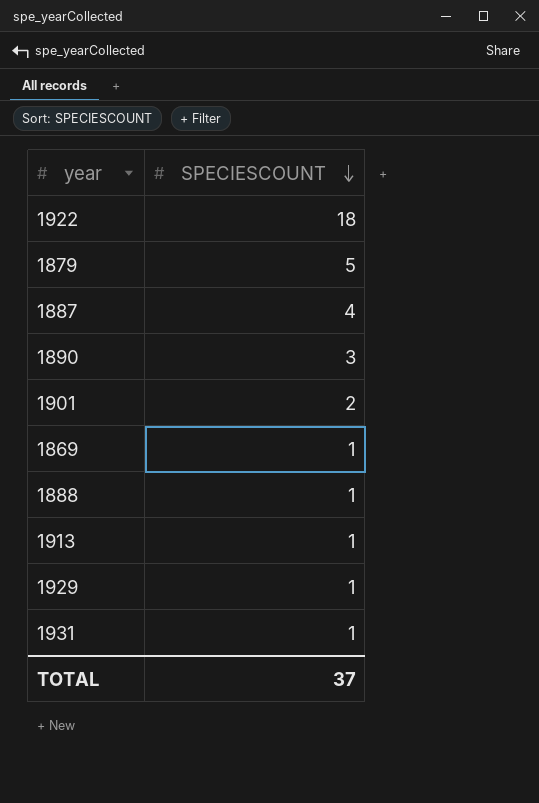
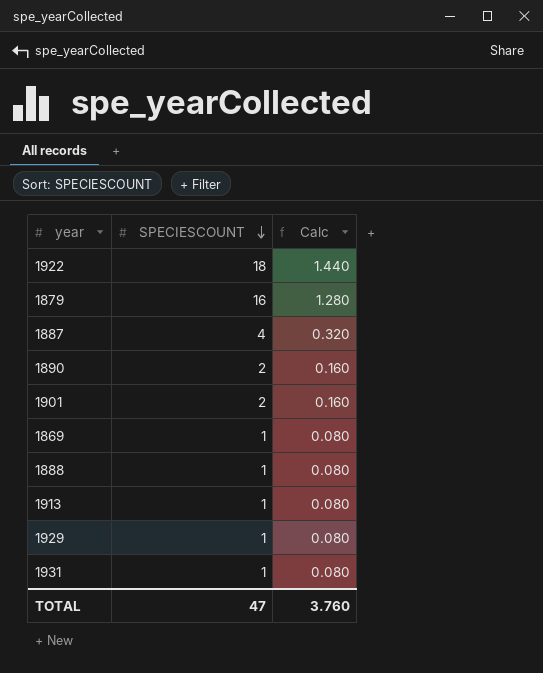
column Calc | formula: none -> [SPECIESCOUNT] * 0.08
1879 | SPECIESCOUNT: 5 -> 16
1890 | SPECIESCOUNT: 3 -> 2
TOTAL | SPECIESCOUNT: 37 -> 47

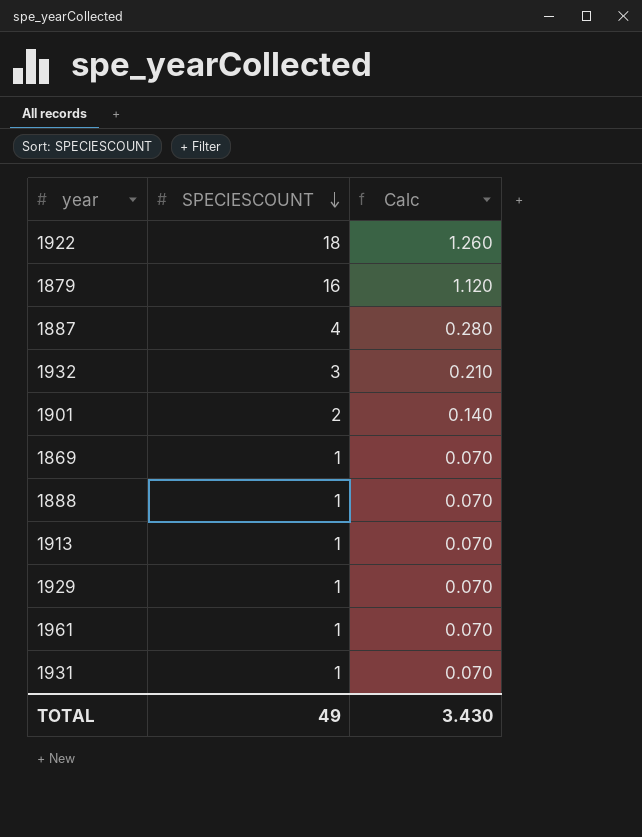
column Calc | formula: [SPECIESCOUNT] * 0.08 -> [SPECIESCOUNT] * 0.07
row 1890: 2 | 0.160 -> none
row 1932: none -> 3 | 0.210
row 1961: none -> 1 | 0.070
TOTAL | SPECIESCOUNT: 47 -> 49
TOTAL | Calc: 3.760 -> 3.430

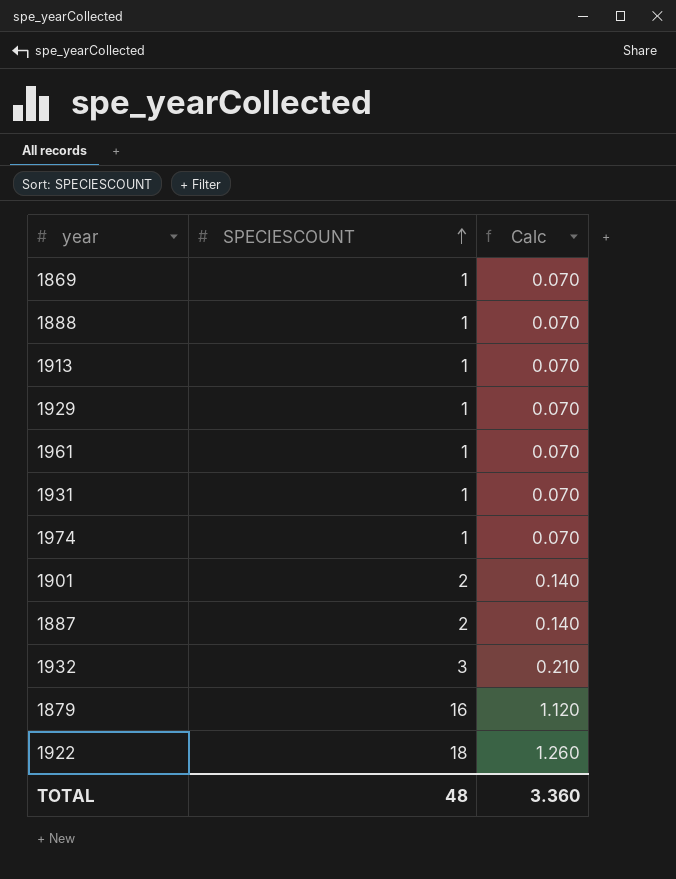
row order: SPECIESCOUNT descending -> SPECIESCOUNT ascending
row 1974: none -> 1 | 0.070
1887 | SPECIESCOUNT: 4 -> 2
1887 | Calc: 0.280 -> 0.140
TOTAL | SPECIESCOUNT: 49 -> 48
TOTAL | Calc: 3.430 -> 3.360

